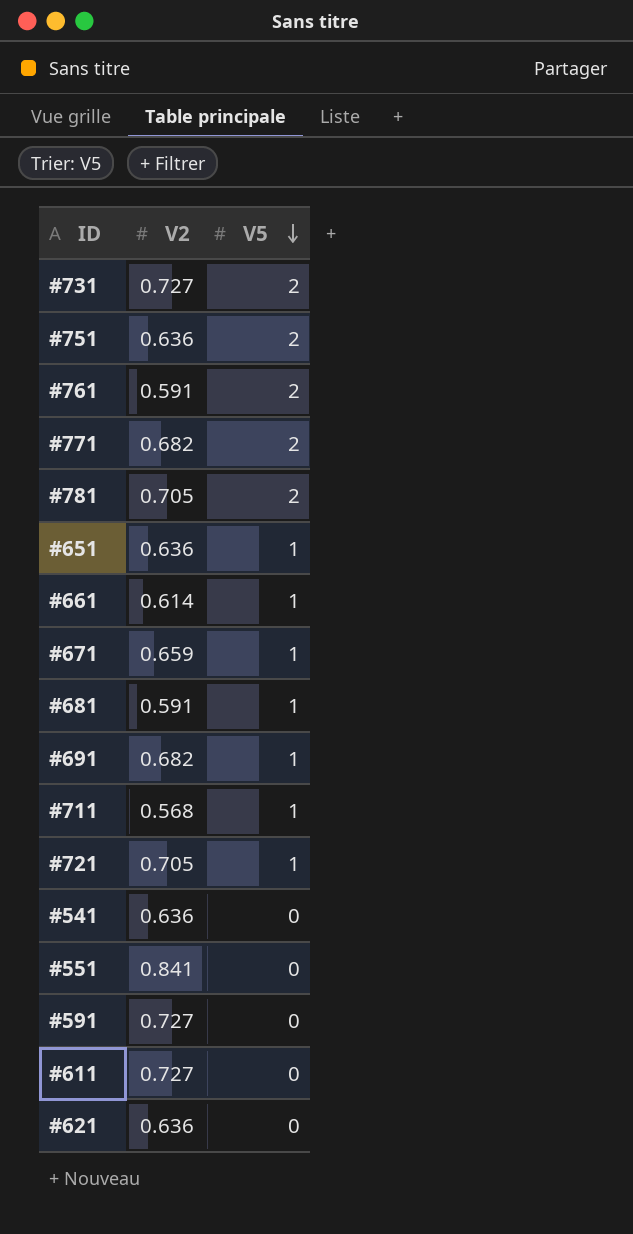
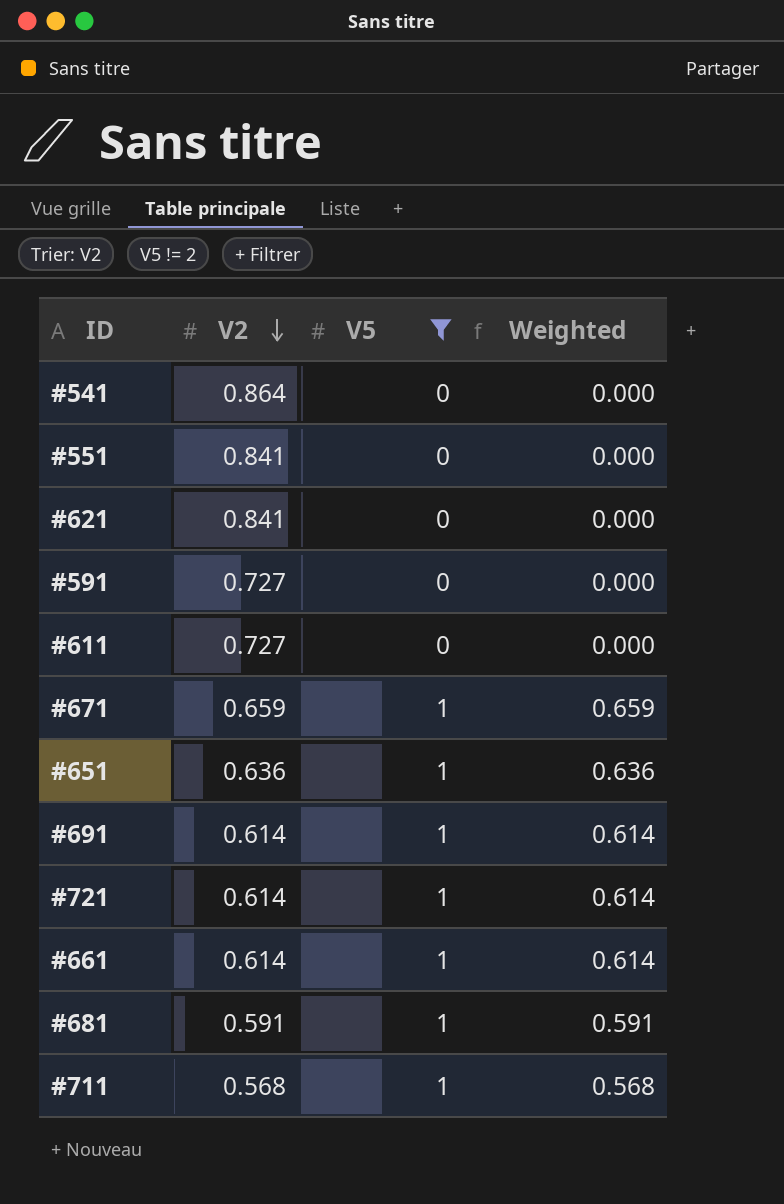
filter: none -> V5 != 2
row order: V5 descending -> V2 descending
column Weighted | formula: none -> [V2] * [V5]
#541 | V2: 0.636 -> 0.864
#621 | V2: 0.636 -> 0.841
#691 | V2: 0.682 -> 0.614
#721 | V2: 0.705 -> 0.614

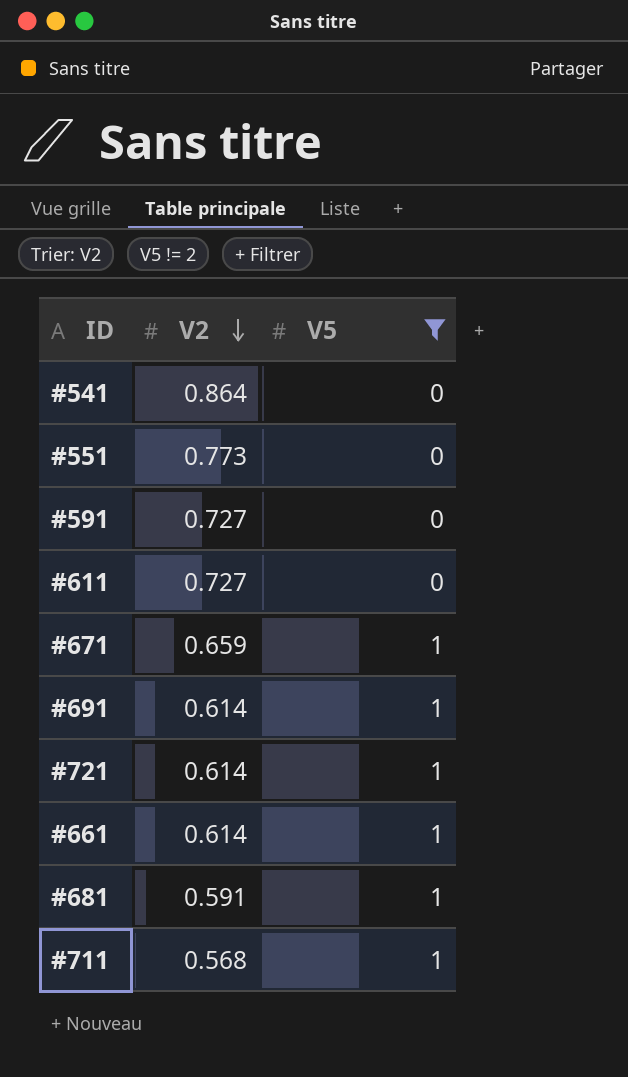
column Weighted | formula: [V2] * [V5] -> none
row #621: 0.841 | 0 | 0.000 -> none
row #651: 0.636 | 1 | 0.636 -> none
#551 | V2: 0.841 -> 0.773

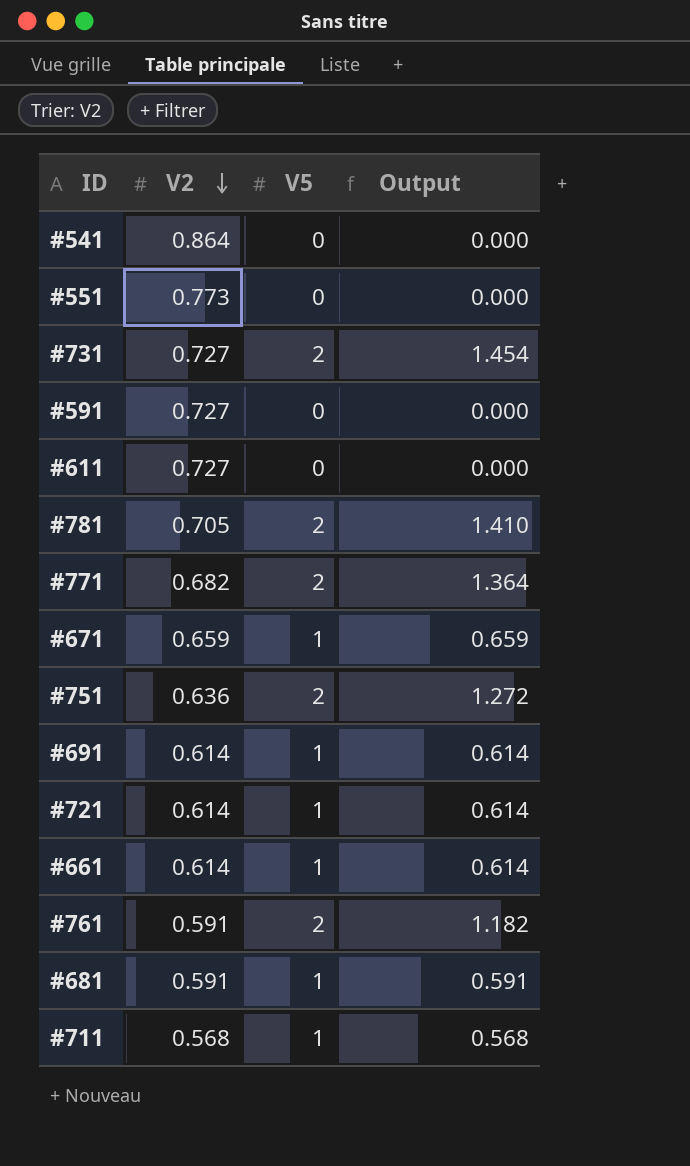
filter: V5 != 2 -> none
column Output | formula: none -> [V2] * [V5]

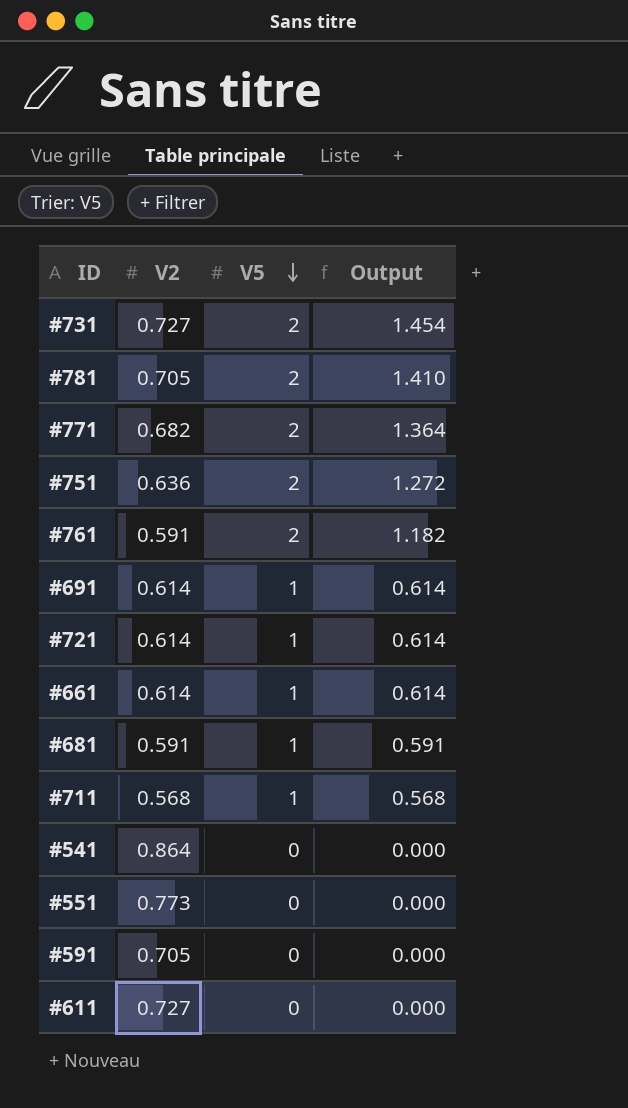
row order: V2 descending -> V5 descending
row #671: 0.659 | 1 | 0.659 -> none
#591 | V2: 0.727 -> 0.705

